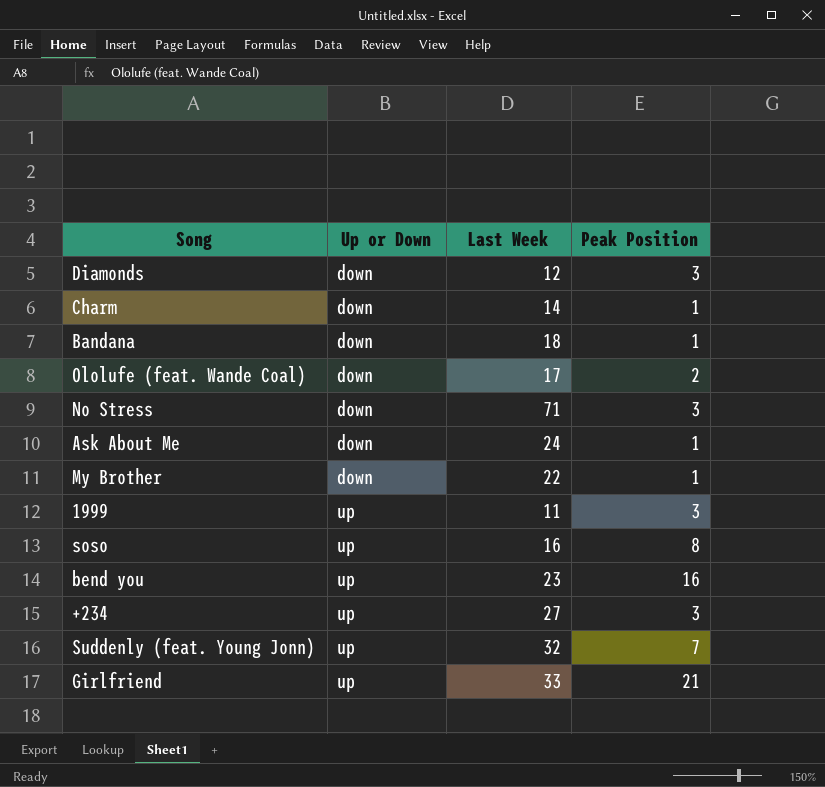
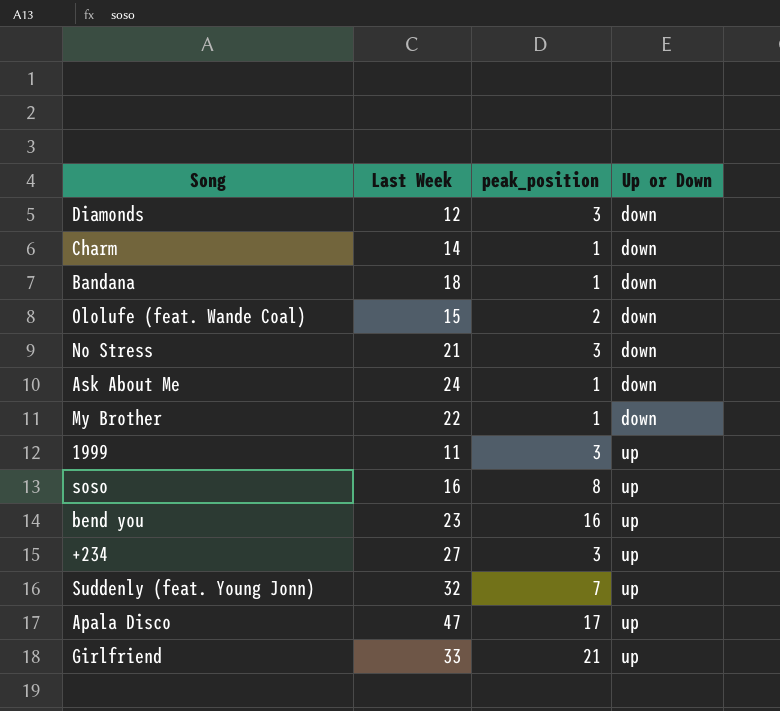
column name: Peak Position -> peak_position
column Up or Down | position: 2 -> 4
Ololufe (feat. Wande Coal) | Last Week: 17 -> 15
No Stress | Last Week: 71 -> 21
row Apala Disco: none -> 47 | 17 | up

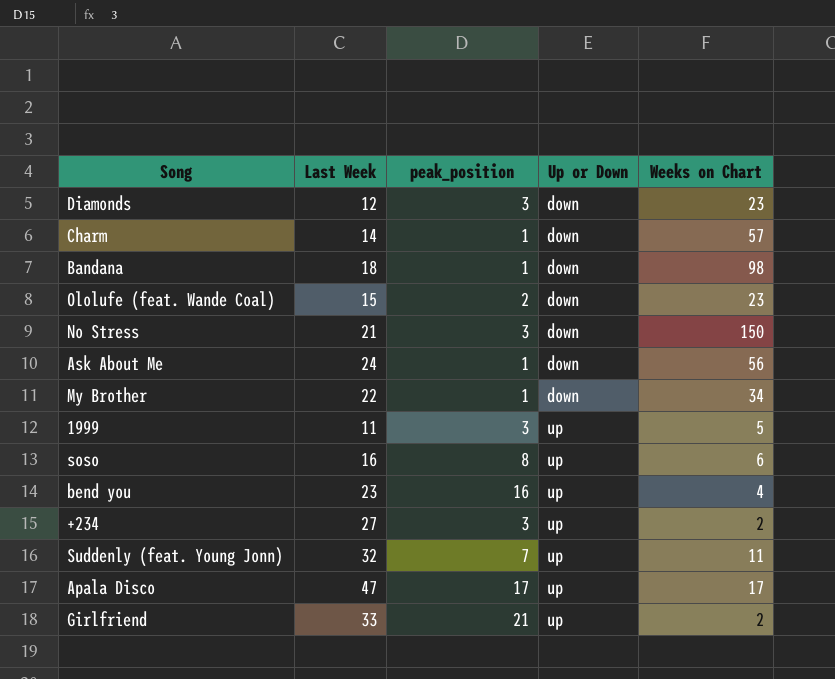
column Weeks on Chart | position: none -> 5

